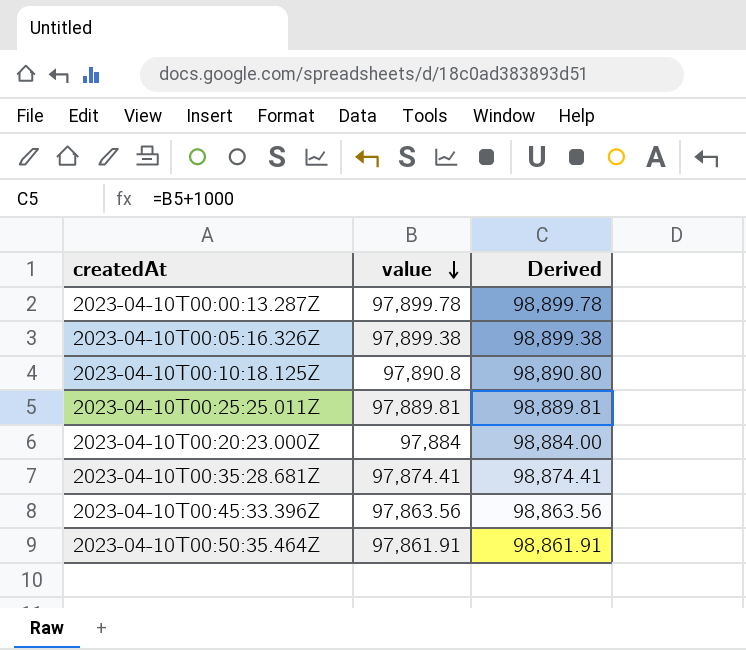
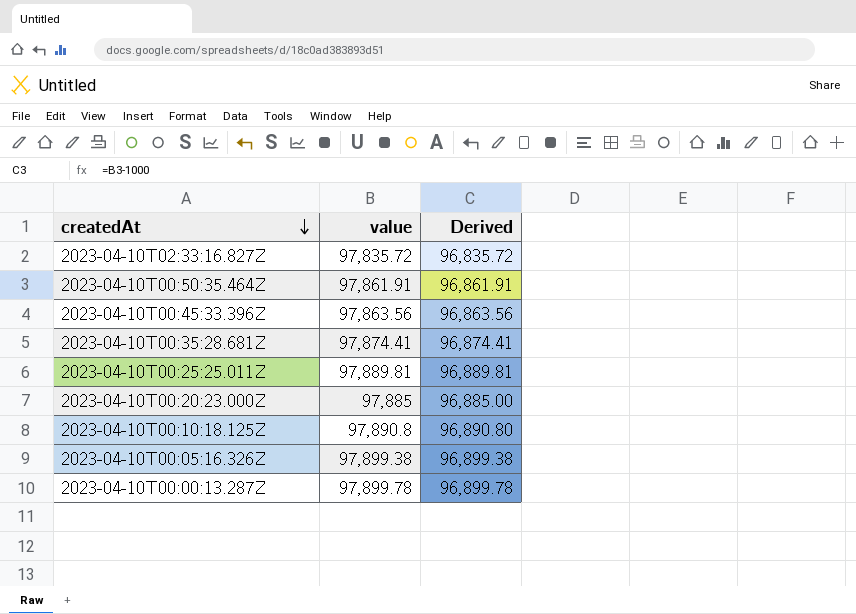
row order: value descending -> createdAt descending
column Derived | formula: [value] + 1000 -> [value] - 1000
row 2023-04-10T02:33:16.827Z: none -> 97,835.72 | 96,835.72
2023-04-10T00:20:23.000Z | value: 97,884 -> 97,885

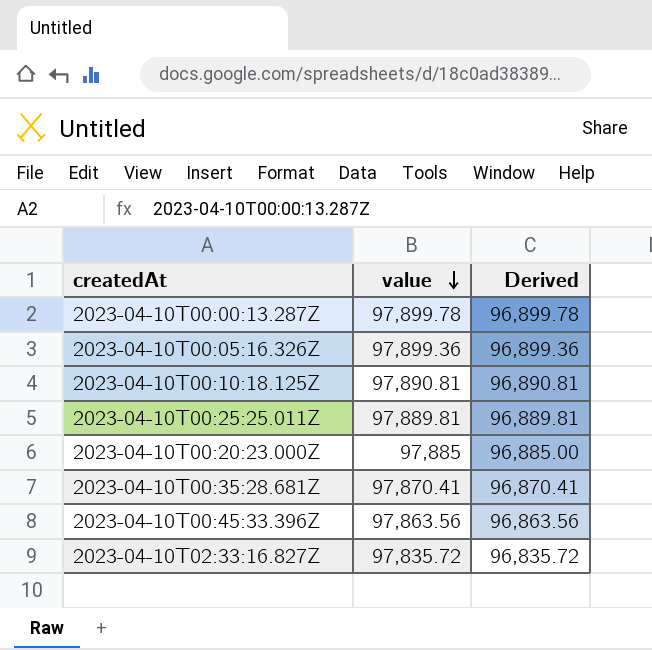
row order: createdAt descending -> value descending
row 2023-04-10T00:50:35.464Z: 97,861.91 | 96,861.91 -> none
2023-04-10T00:05:16.326Z | value: 97,899.38 -> 97,899.36
2023-04-10T00:05:16.326Z | Derived: 96,899.38 -> 96,899.36
2023-04-10T00:10:18.125Z | value: 97,890.8 -> 97,890.81
2023-04-10T00:10:18.125Z | Derived: 96,890.80 -> 96,890.81
2023-04-10T00:35:28.681Z | value: 97,874.41 -> 97,870.41
2023-04-10T00:35:28.681Z | Derived: 96,874.41 -> 96,870.41

